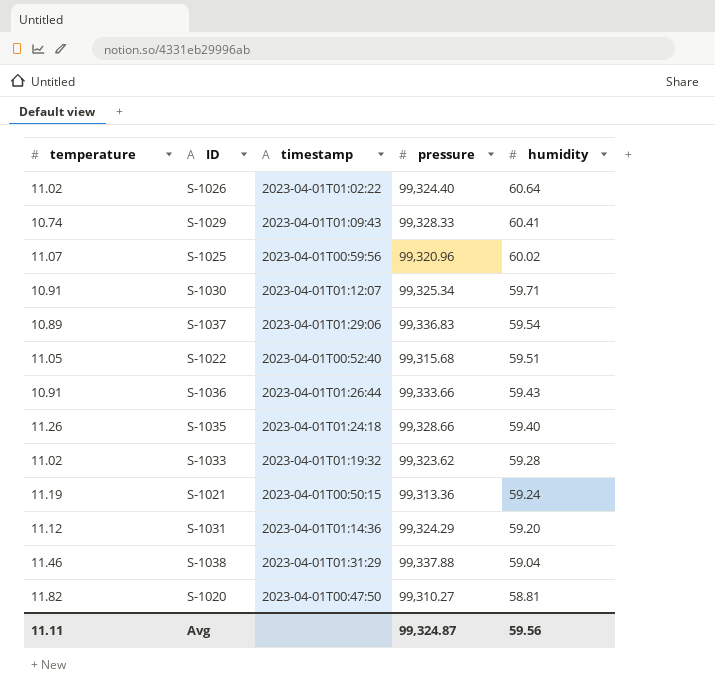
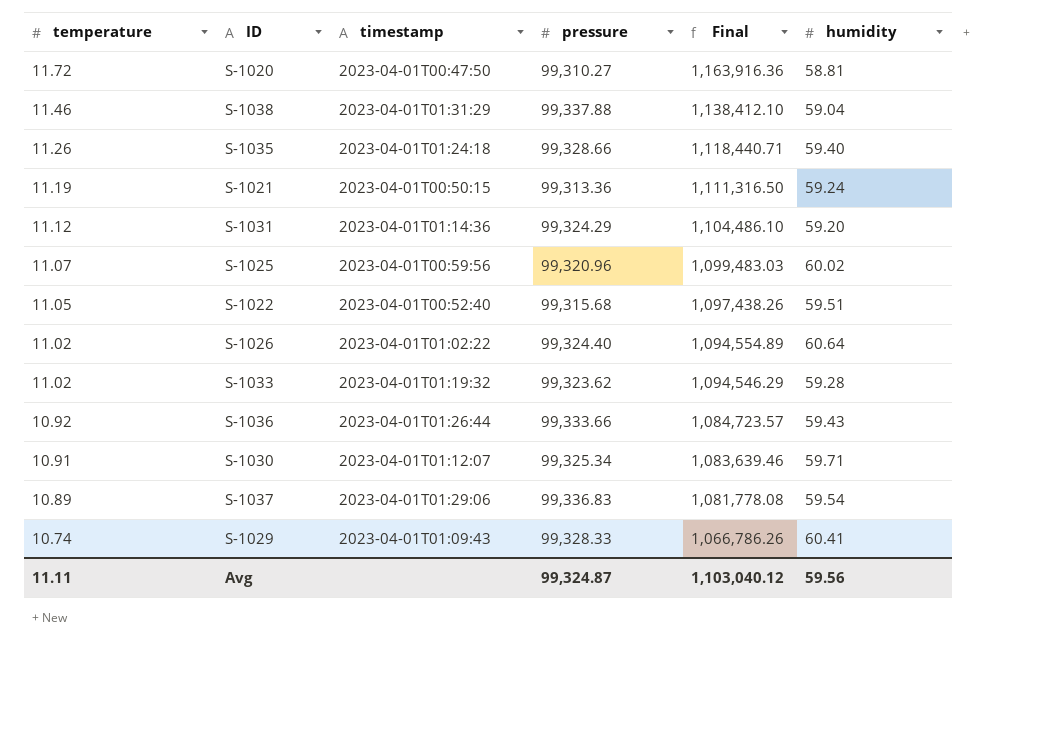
row order: humidity descending -> temperature descending
column Final | formula: none -> [temperature] * [pressure]
S-1020 | temperature: 11.82 -> 11.72
S-1036 | temperature: 10.91 -> 10.92

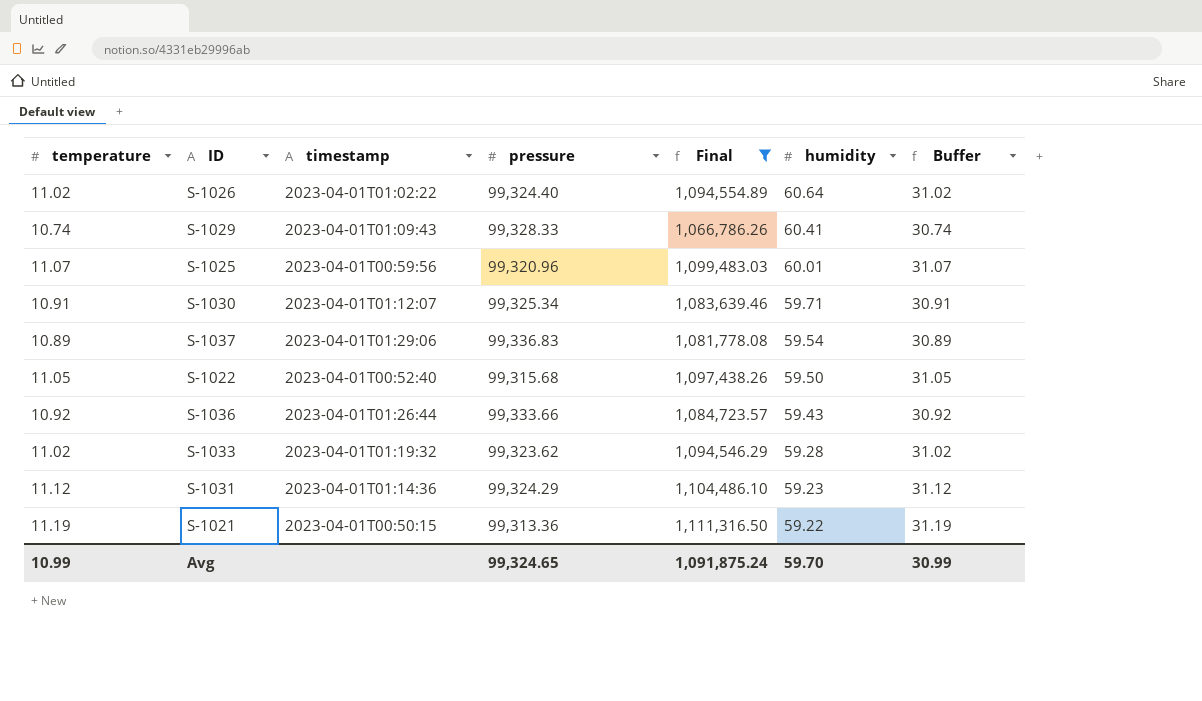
filter: none -> Final <= 1,111,316.50
row order: temperature descending -> humidity descending
column Buffer | formula: none -> [temperature] + 20
S-1025 | humidity: 60.02 -> 60.01
S-1022 | humidity: 59.51 -> 59.50
S-1031 | humidity: 59.20 -> 59.23
S-1021 | humidity: 59.24 -> 59.22
Avg | temperature: 11.11 -> 10.99
Avg | pressure: 99,324.87 -> 99,324.65
Avg | Final: 1,103,040.12 -> 1,091,875.24
Avg | humidity: 59.56 -> 59.70

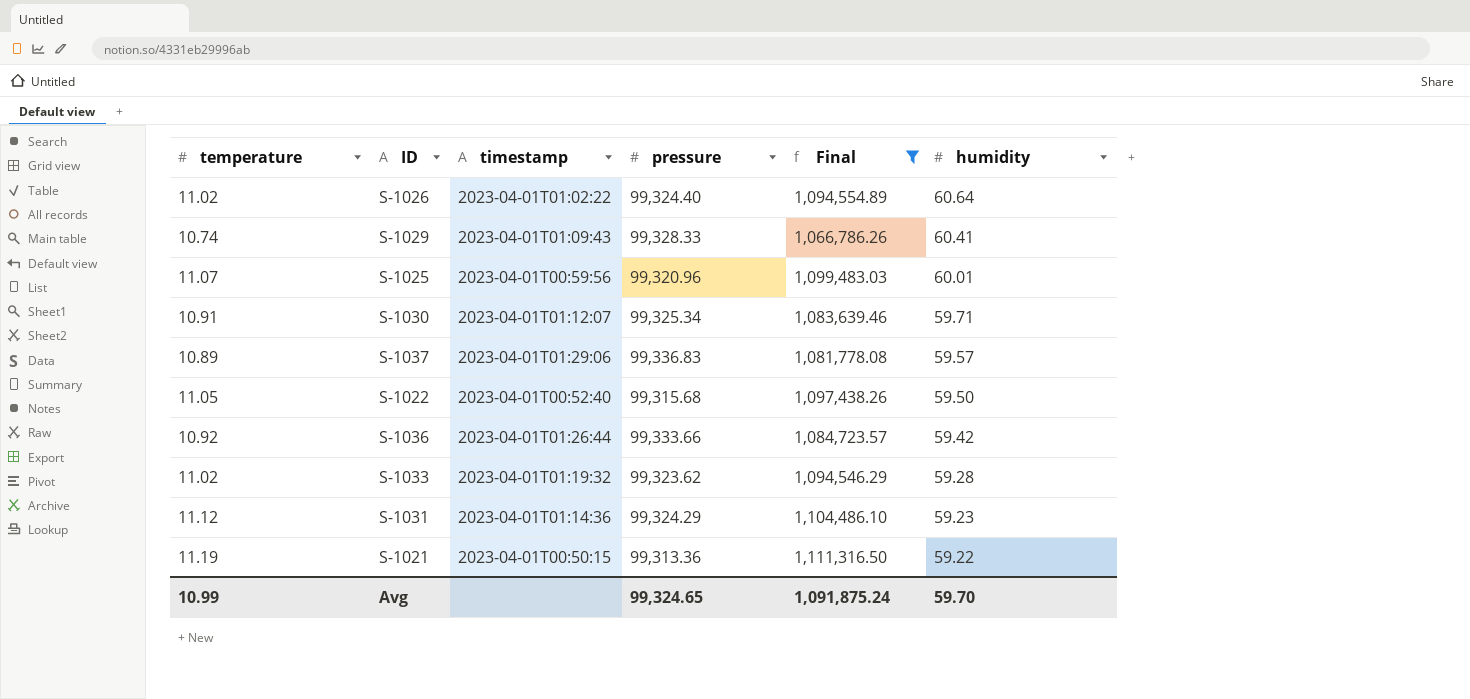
column Buffer | formula: [temperature] + 20 -> none
S-1037 | humidity: 59.54 -> 59.57
S-1036 | humidity: 59.43 -> 59.42

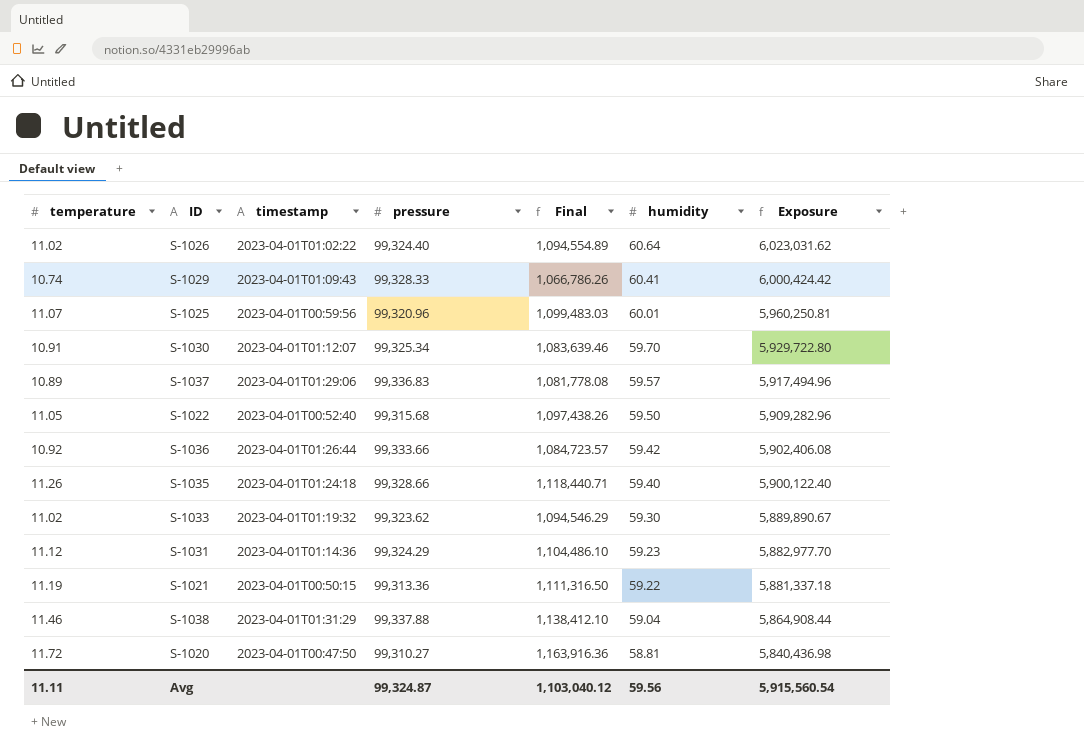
filter: Final <= 1,111,316.50 -> none
column Exposure | formula: none -> [pressure] * [humidity]
S-1030 | humidity: 59.71 -> 59.70
S-1033 | humidity: 59.28 -> 59.30
Avg | temperature: 10.99 -> 11.11
Avg | pressure: 99,324.65 -> 99,324.87
Avg | Final: 1,091,875.24 -> 1,103,040.12
Avg | humidity: 59.70 -> 59.56

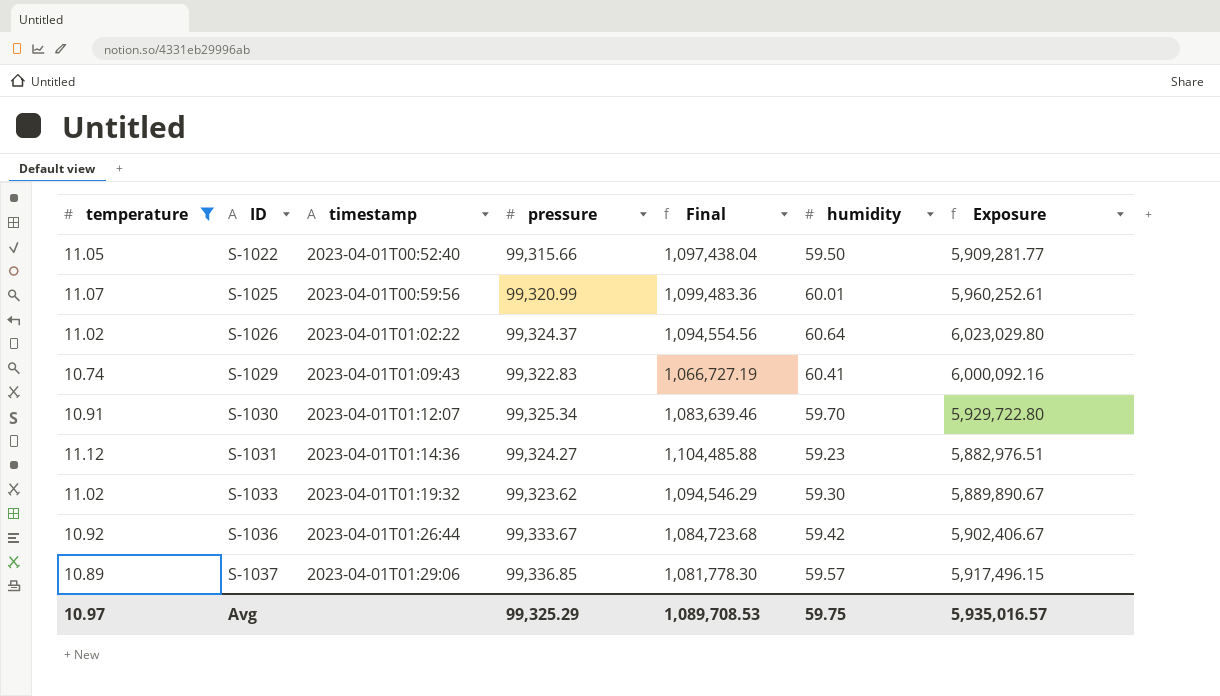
filter: none -> temperature <= 11.12
row order: humidity descending -> ID ascending
S-1022 | pressure: 99,315.68 -> 99,315.66
S-1022 | Final: 1,097,438.26 -> 1,097,438.04
S-1022 | Exposure: 5,909,282.96 -> 5,909,281.77
S-1025 | pressure: 99,320.96 -> 99,320.99
S-1025 | Final: 1,099,483.03 -> 1,099,483.36
S-1025 | Exposure: 5,960,250.81 -> 5,960,252.61
S-1026 | pressure: 99,324.40 -> 99,324.37
S-1026 | Final: 1,094,554.89 -> 1,094,554.56
S-1026 | Exposure: 6,023,031.62 -> 6,023,029.80
S-1029 | pressure: 99,328.33 -> 99,322.83
S-1029 | Final: 1,066,786.26 -> 1,066,727.19
S-1029 | Exposure: 6,000,424.42 -> 6,000,092.16
S-1031 | pressure: 99,324.29 -> 99,324.27
S-1031 | Final: 1,104,486.10 -> 1,104,485.88
S-1031 | Exposure: 5,882,977.70 -> 5,882,976.51
S-1036 | pressure: 99,333.66 -> 99,333.67
S-1036 | Final: 1,084,723.57 -> 1,084,723.68
S-1036 | Exposure: 5,902,406.08 -> 5,902,406.67
S-1037 | pressure: 99,336.83 -> 99,336.85
S-1037 | Final: 1,081,778.08 -> 1,081,778.30
S-1037 | Exposure: 5,917,494.96 -> 5,917,496.15
Avg | temperature: 11.11 -> 10.97
Avg | pressure: 99,324.87 -> 99,325.29
Avg | Final: 1,103,040.12 -> 1,089,708.53
Avg | humidity: 59.56 -> 59.75
Avg | Exposure: 5,915,560.54 -> 5,935,016.57

